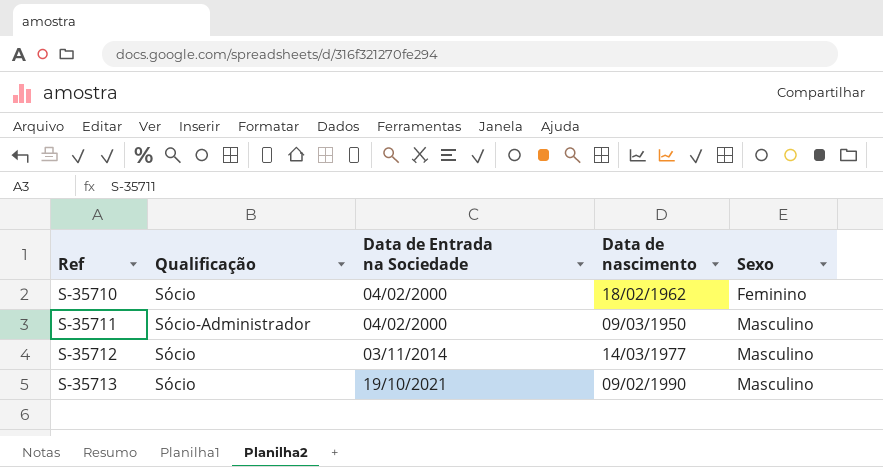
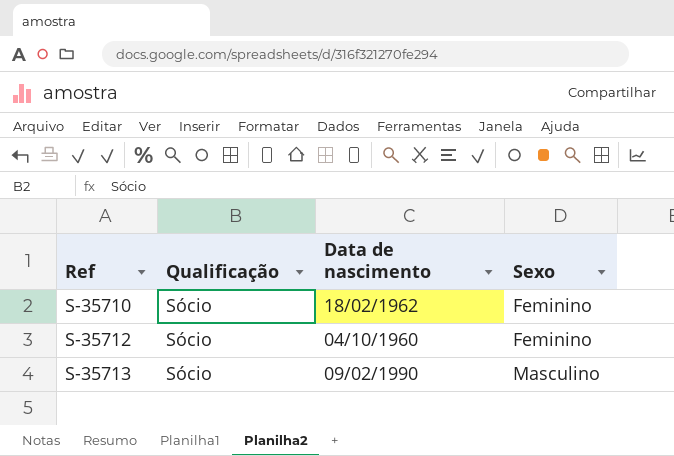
column Data de Entrada na Sociedade | position: 3 -> none
row S-35711: Sócio-Administrador | 04/02/2000 | 09/03/1950 | Masculino -> none
S-35712 | Data de nascimento: 14/03/1977 -> 04/10/1960
S-35712 | Sexo: Masculino -> Feminino

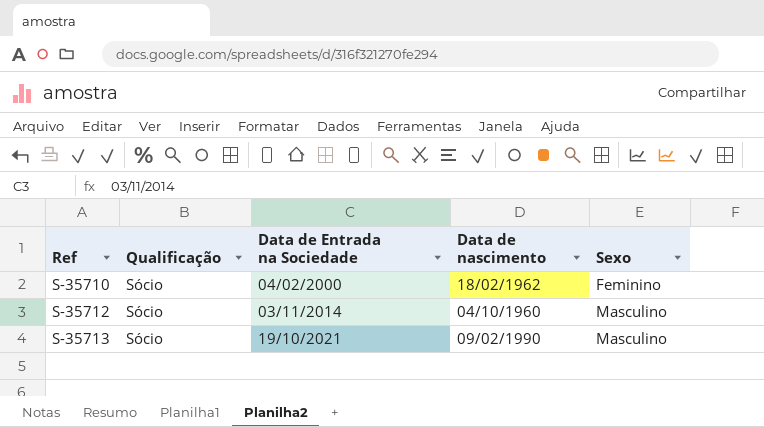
column Data de Entrada na Sociedade | position: none -> 3
S-35712 | Sexo: Feminino -> Masculino

